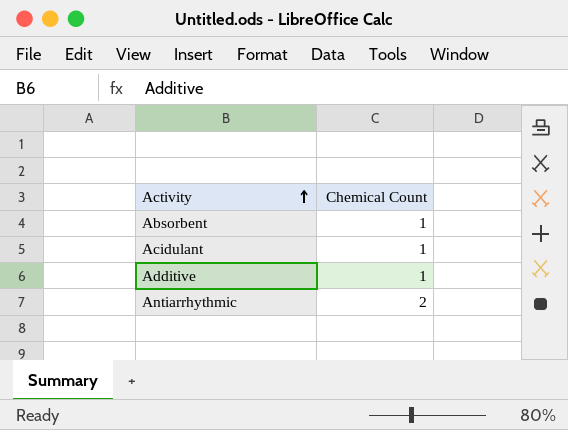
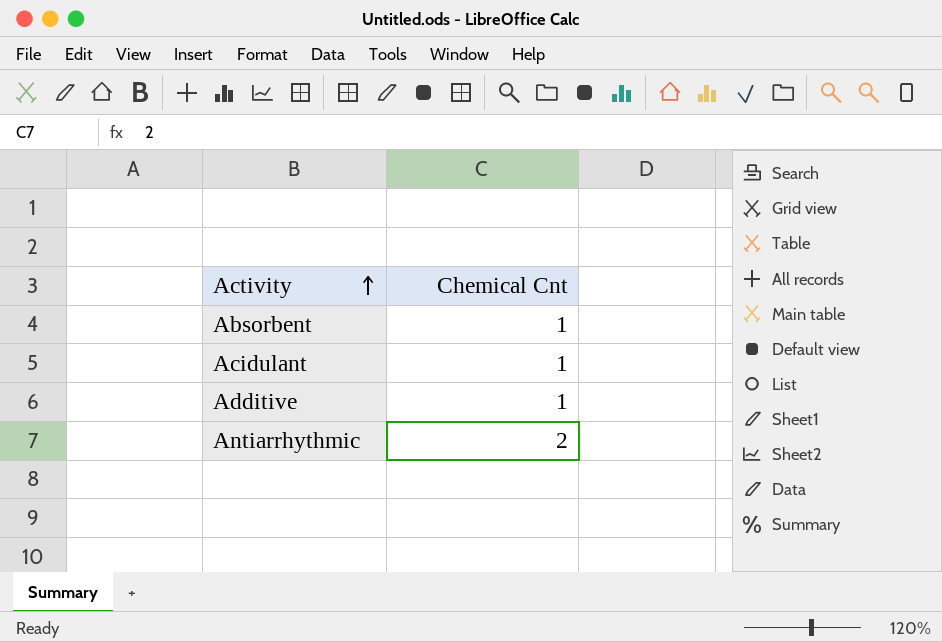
column name: Chemical Count -> Chemical Cnt

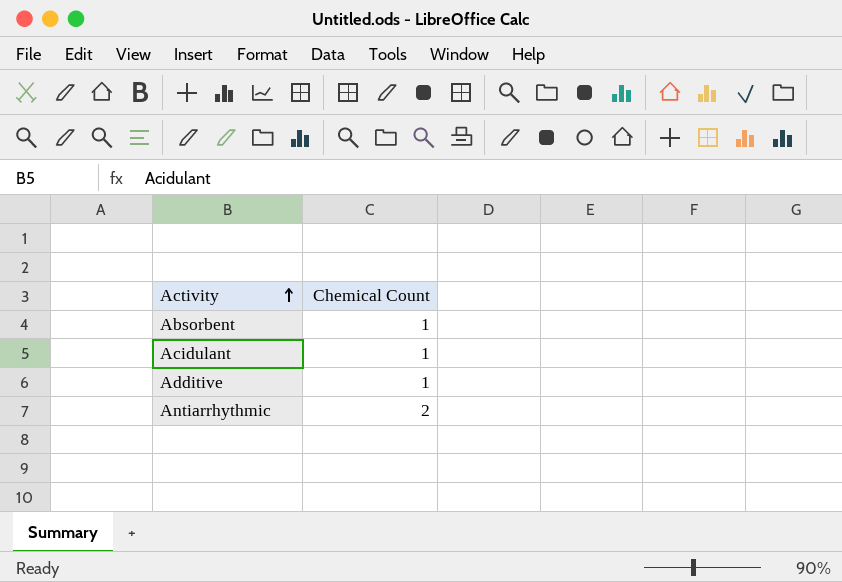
column name: Chemical Cnt -> Chemical Count

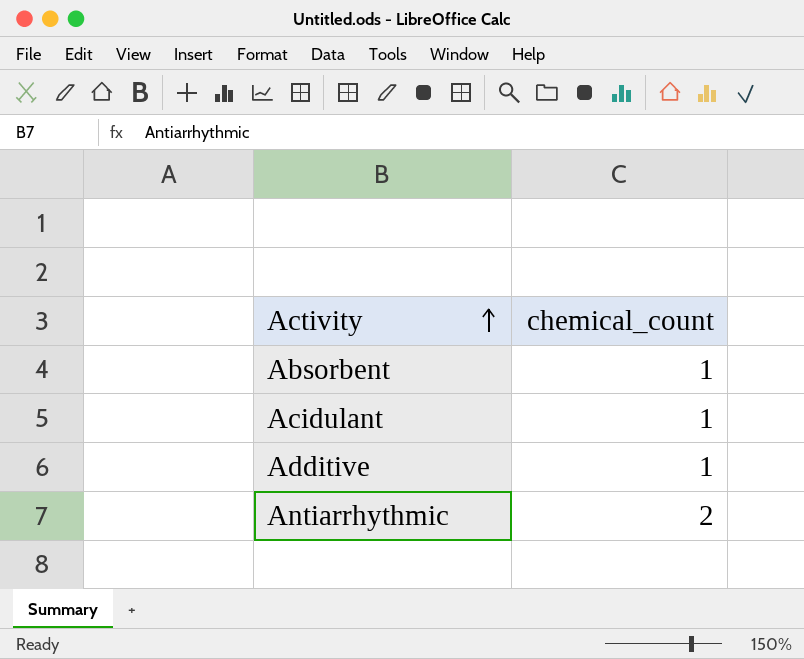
column name: Chemical Count -> chemical_count

